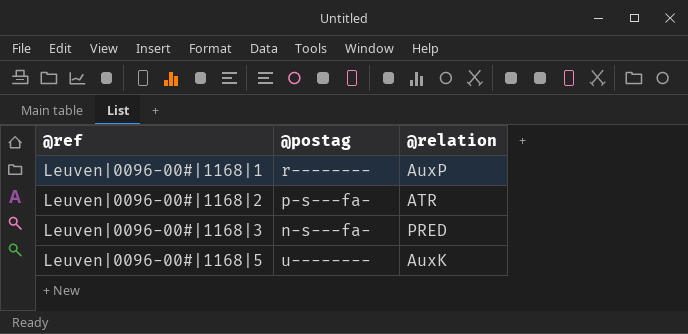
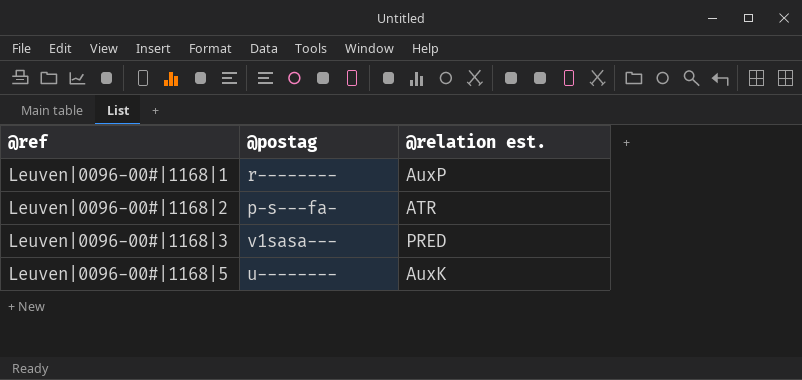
column name: @relation -> @relation est.
Leuven|0096-00#|1168|3 | @postag: n-s---fa- -> v1sasa---

